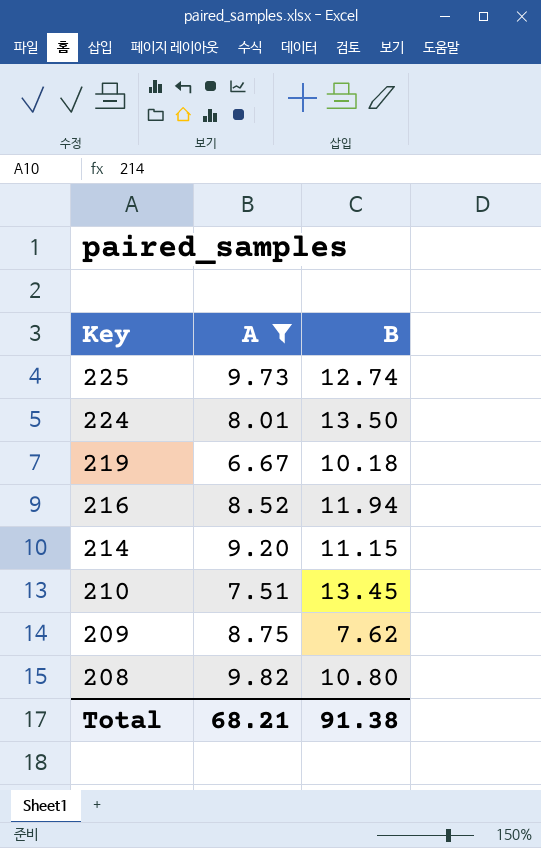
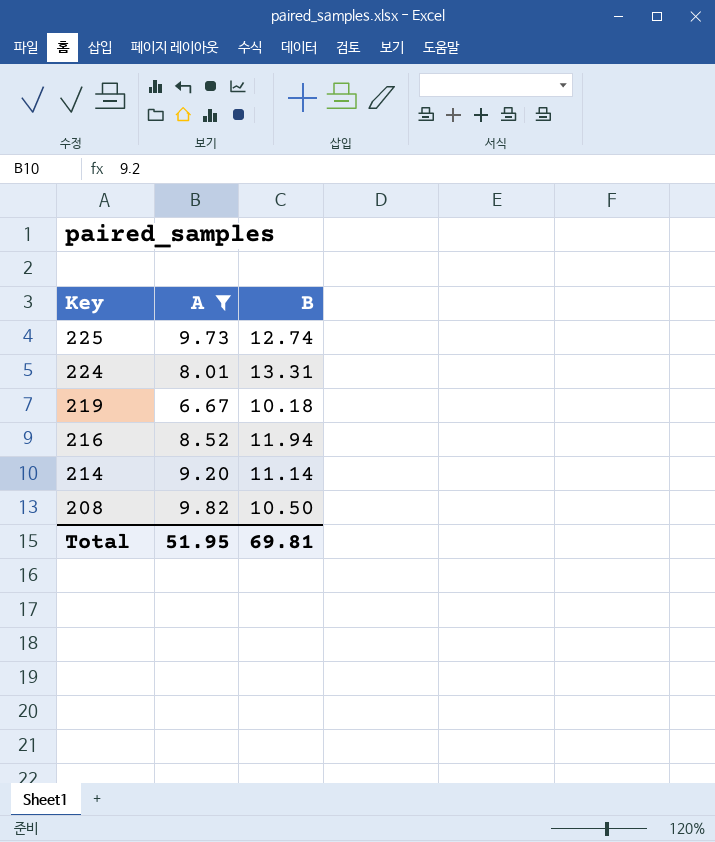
row 210: 7.51 | 13.45 -> none
row 209: 8.75 | 7.62 -> none
224 | B: 13.50 -> 13.31
214 | B: 11.15 -> 11.14
208 | B: 10.80 -> 10.50
Total | A: 68.21 -> 51.95
Total | B: 91.38 -> 69.81

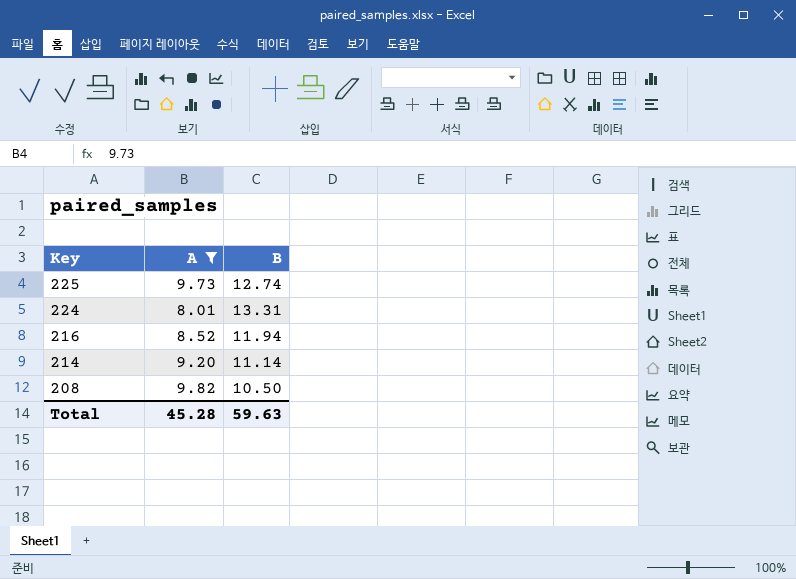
row 219: 6.67 | 10.18 -> none
Total | A: 51.95 -> 45.28
Total | B: 69.81 -> 59.63

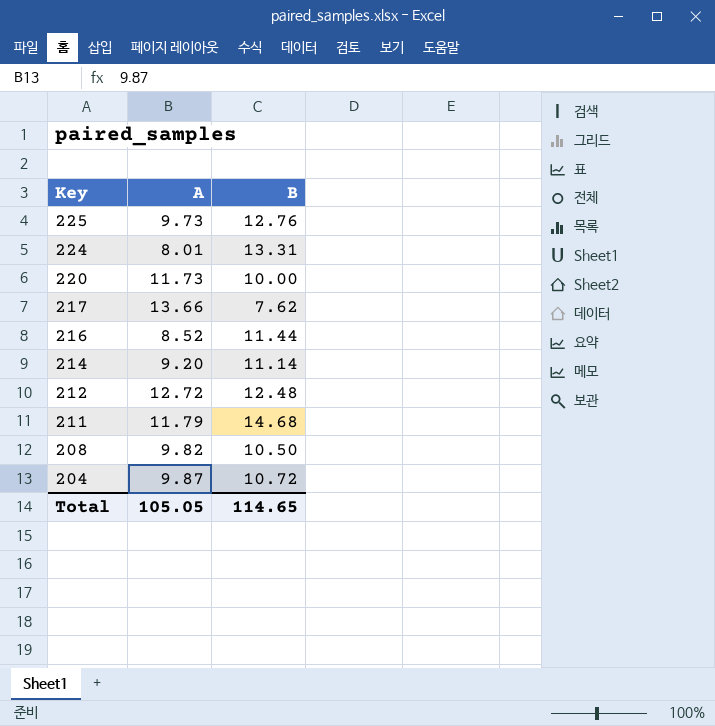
filter: A <= 9.82 -> none
225 | B: 12.74 -> 12.76
216 | B: 11.94 -> 11.44
Total | A: 45.28 -> 105.05
Total | B: 59.63 -> 114.65

